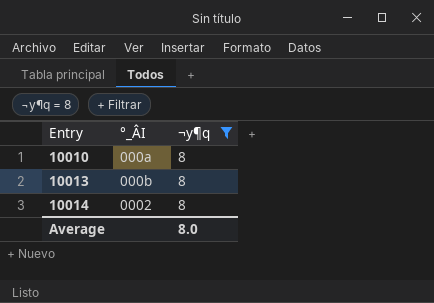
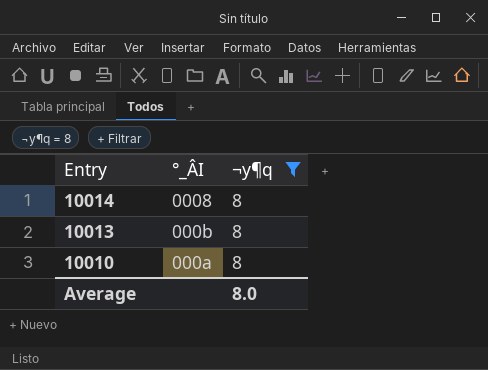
row order: Entry ascending -> Entry descending
10014 | °_ÂI: 0002 -> 0008

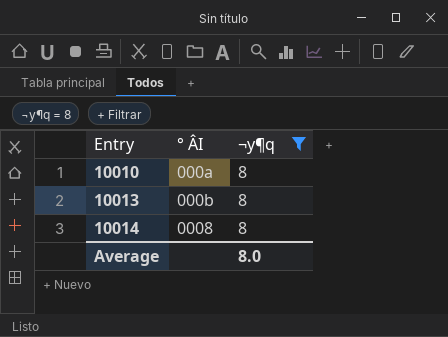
row order: Entry descending -> Entry ascending
column name: °_ÂI -> ° ÂI

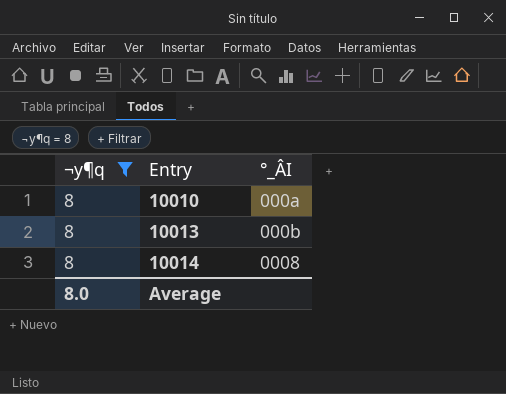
column ¬y¶q | position: 3 -> 1
column name: ° ÂI -> °_ÂI

